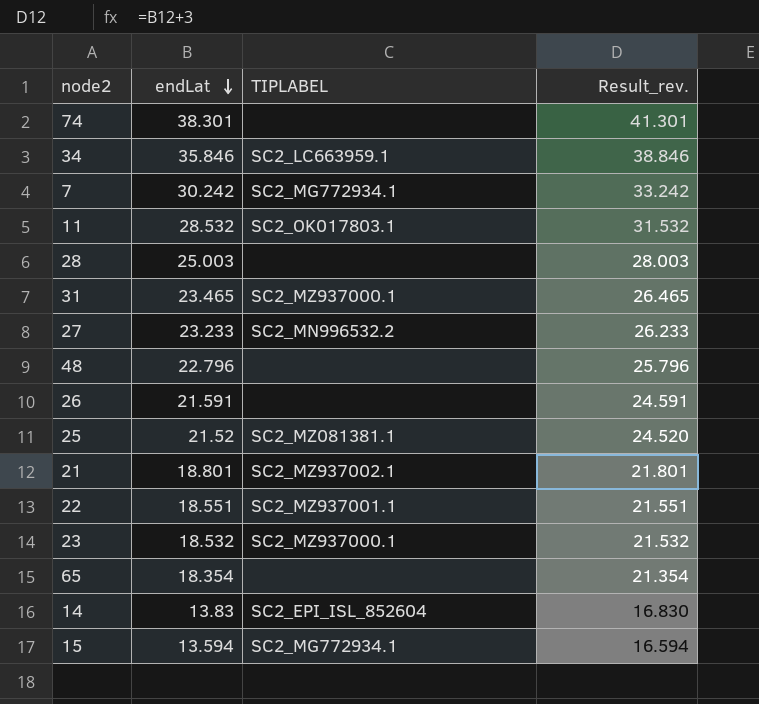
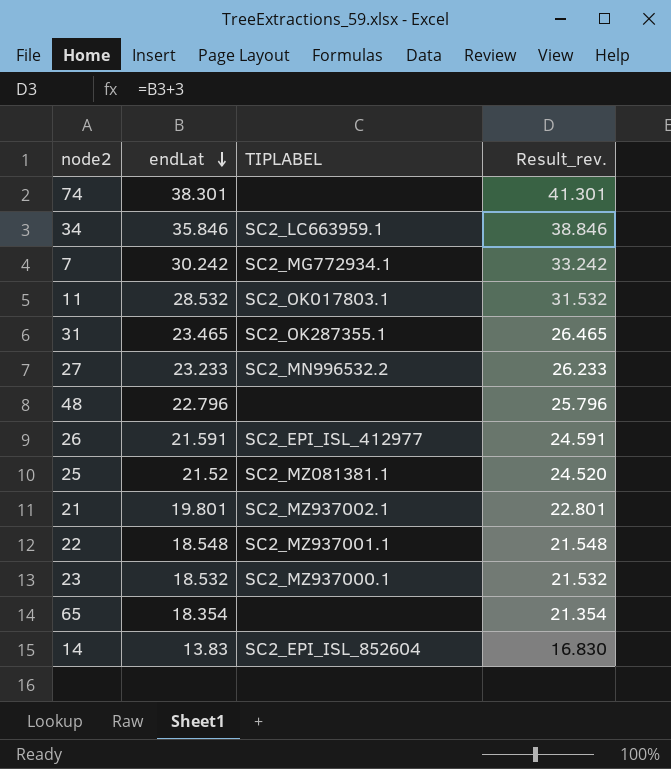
row 28: 25.003 | none | 28.003 -> none
row 15: 13.594 | SC2_MG772934.1 | 16.594 -> none
31 | TIPLABEL: SC2_MZ937000.1 -> SC2_OK287355.1
26 | TIPLABEL: none -> SC2_EPI_ISL_412977
21 | endLat: 18.801 -> 19.801
21 | Result_rev.: 21.801 -> 22.801
22 | endLat: 18.551 -> 18.548
22 | Result_rev.: 21.551 -> 21.548

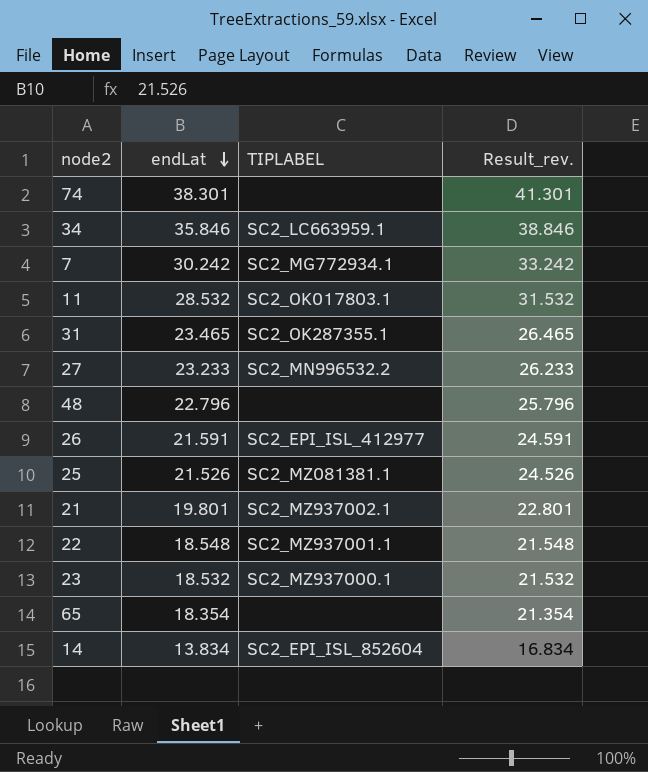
25 | endLat: 21.52 -> 21.526
25 | Result_rev.: 24.520 -> 24.526
14 | endLat: 13.83 -> 13.834
14 | Result_rev.: 16.830 -> 16.834

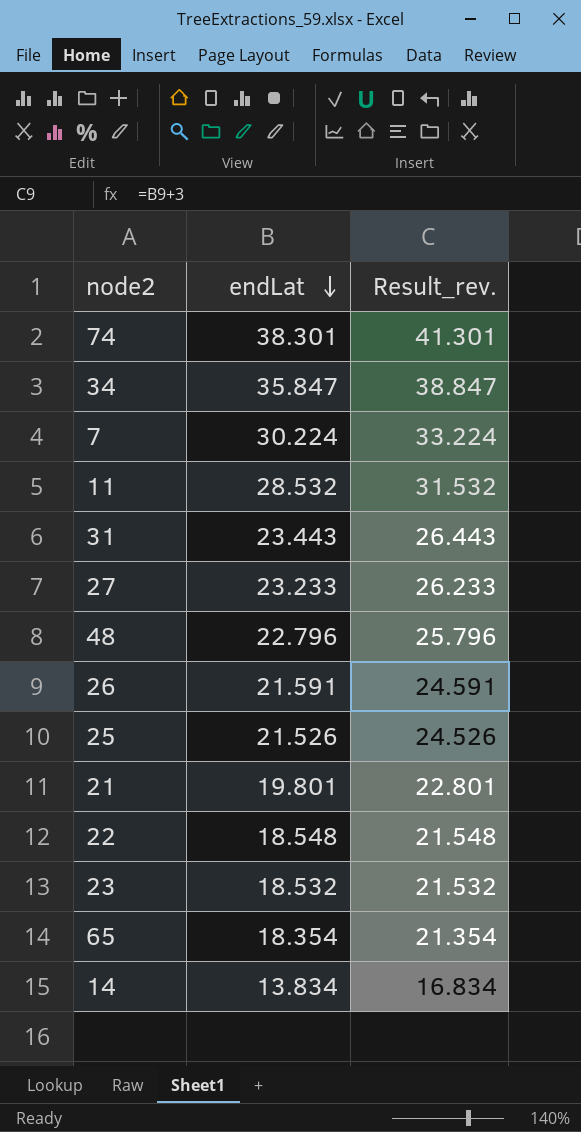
column TIPLABEL | position: 3 -> none
34 | endLat: 35.846 -> 35.847
34 | Result_rev.: 38.846 -> 38.847
7 | endLat: 30.242 -> 30.224
7 | Result_rev.: 33.242 -> 33.224
31 | endLat: 23.465 -> 23.443
31 | Result_rev.: 26.465 -> 26.443

